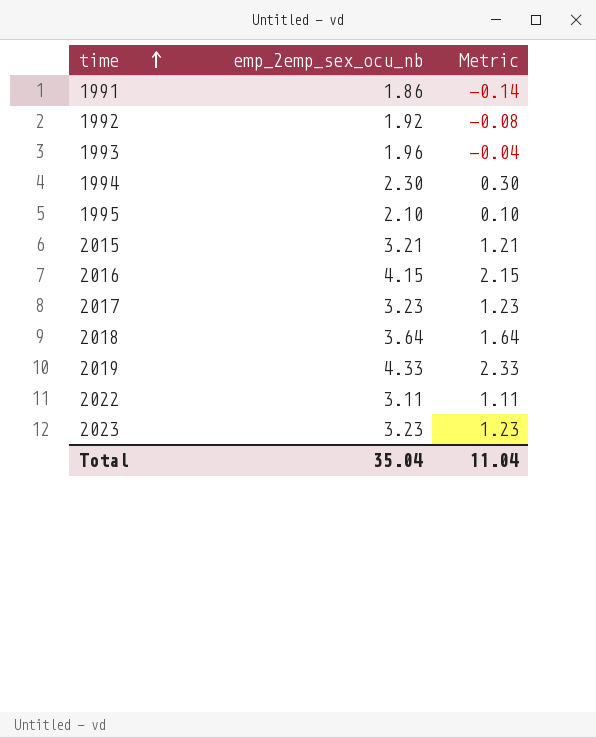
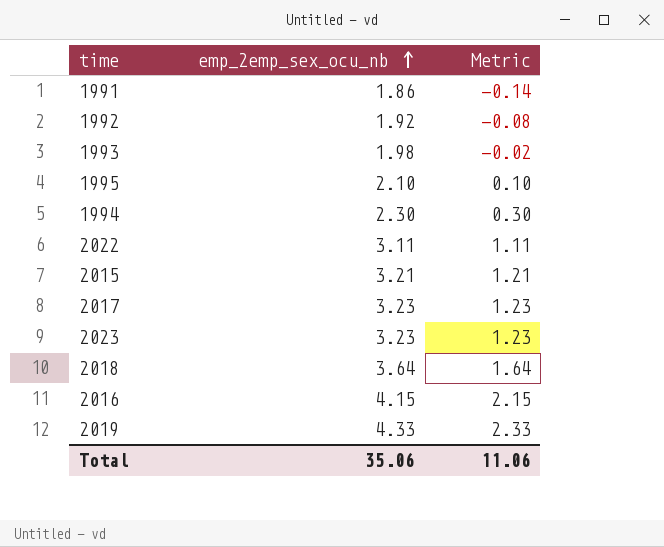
row order: time ascending -> emp_2emp_sex_ocu_nb ascending
1993 | emp_2emp_sex_ocu_nb: 1.96 -> 1.98
1993 | Metric: -0.04 -> -0.02
Total | emp_2emp_sex_ocu_nb: 35.04 -> 35.06
Total | Metric: 11.04 -> 11.06

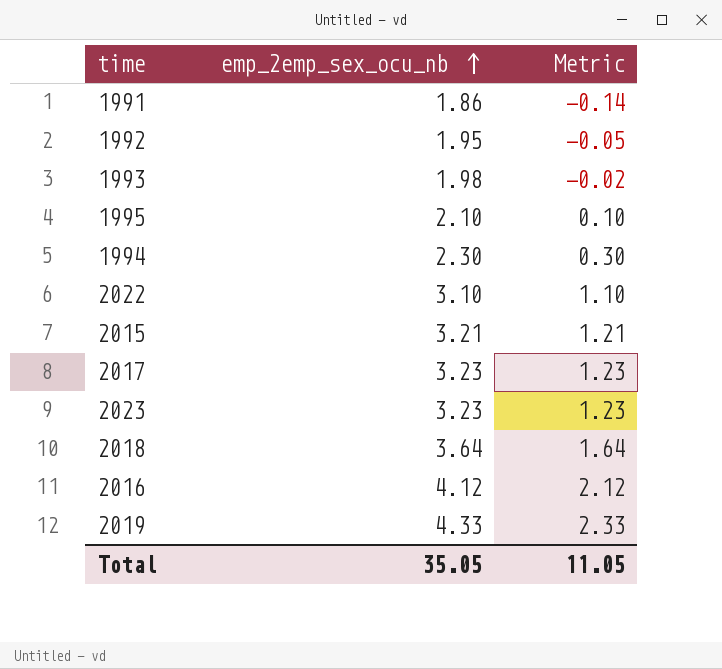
1992 | emp_2emp_sex_ocu_nb: 1.92 -> 1.95
1992 | Metric: -0.08 -> -0.05
2022 | emp_2emp_sex_ocu_nb: 3.11 -> 3.10
2022 | Metric: 1.11 -> 1.10
2016 | emp_2emp_sex_ocu_nb: 4.15 -> 4.12
2016 | Metric: 2.15 -> 2.12
Total | emp_2emp_sex_ocu_nb: 35.06 -> 35.05
Total | Metric: 11.06 -> 11.05

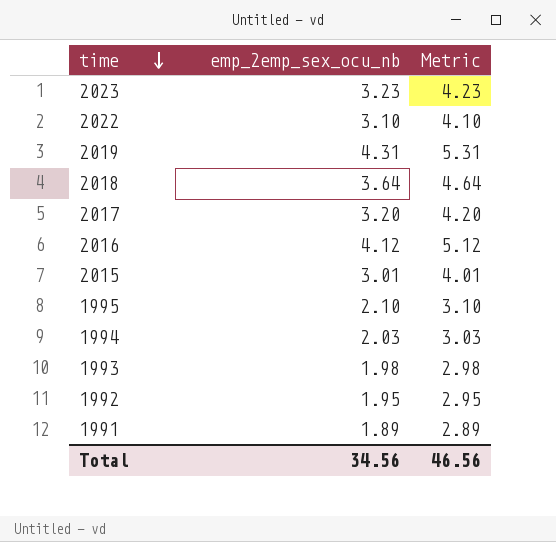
row order: emp_2emp_sex_ocu_nb ascending -> time descending
column Metric | formula: [emp_2emp_sex_ocu_nb] - 2 -> [emp_2emp_sex_ocu_nb] + 1
2019 | emp_2emp_sex_ocu_nb: 4.33 -> 4.31
2017 | emp_2emp_sex_ocu_nb: 3.23 -> 3.20
2015 | emp_2emp_sex_ocu_nb: 3.21 -> 3.01
1994 | emp_2emp_sex_ocu_nb: 2.30 -> 2.03
1991 | emp_2emp_sex_ocu_nb: 1.86 -> 1.89
Total | emp_2emp_sex_ocu_nb: 35.05 -> 34.56
Total | Metric: 11.05 -> 46.56

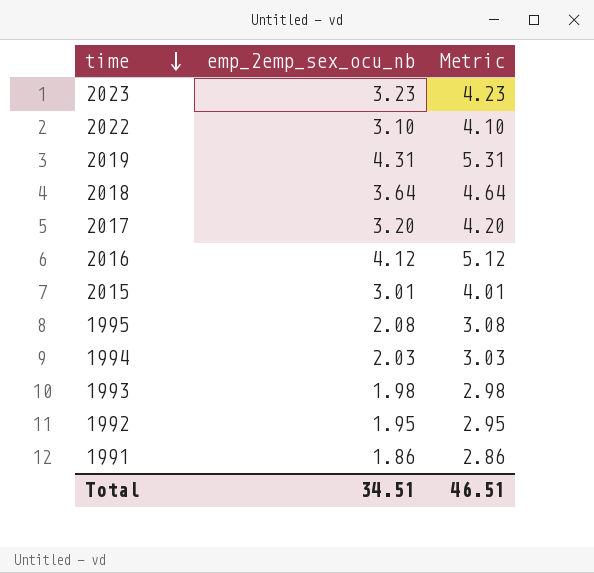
1995 | emp_2emp_sex_ocu_nb: 2.10 -> 2.08
1995 | Metric: 3.10 -> 3.08
1991 | emp_2emp_sex_ocu_nb: 1.89 -> 1.86
1991 | Metric: 2.89 -> 2.86
Total | emp_2emp_sex_ocu_nb: 34.56 -> 34.51
Total | Metric: 46.56 -> 46.51

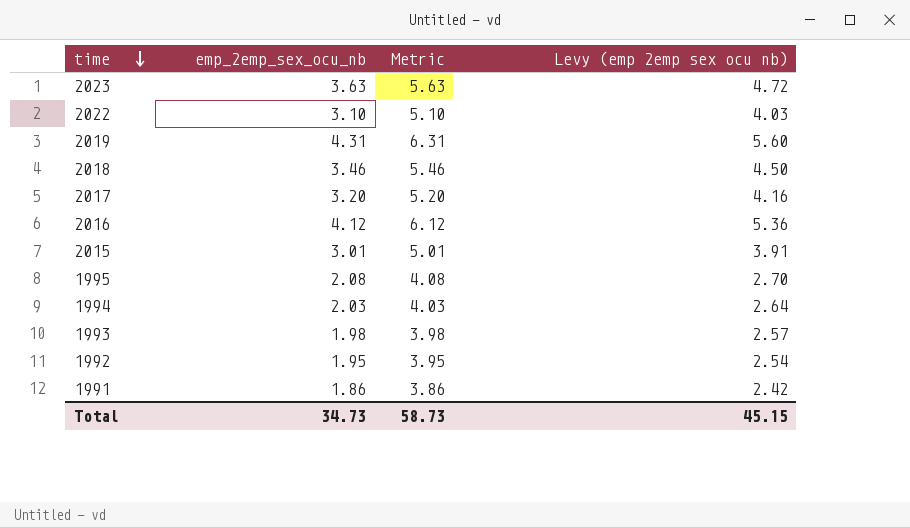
column Metric | formula: [emp_2emp_sex_ocu_nb] + 1 -> [emp_2emp_sex_ocu_nb] + 2
column Levy (emp 2emp sex ocu nb) | formula: none -> [emp_2emp_sex_ocu_nb] * 1.3
2023 | emp_2emp_sex_ocu_nb: 3.23 -> 3.63
2018 | emp_2emp_sex_ocu_nb: 3.64 -> 3.46
Total | emp_2emp_sex_ocu_nb: 34.51 -> 34.73
Total | Metric: 46.51 -> 58.73

